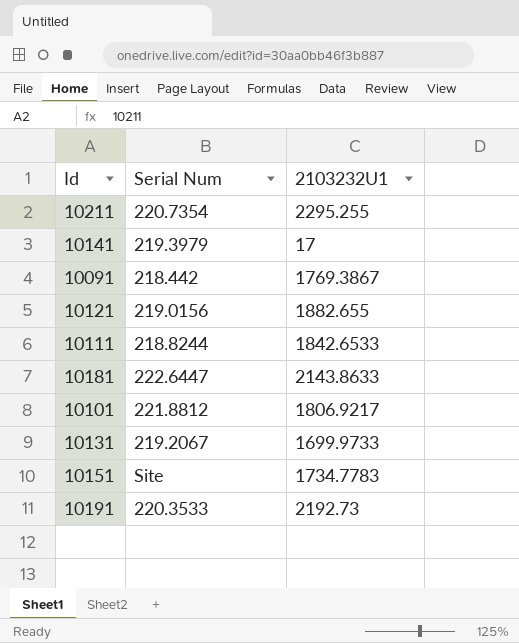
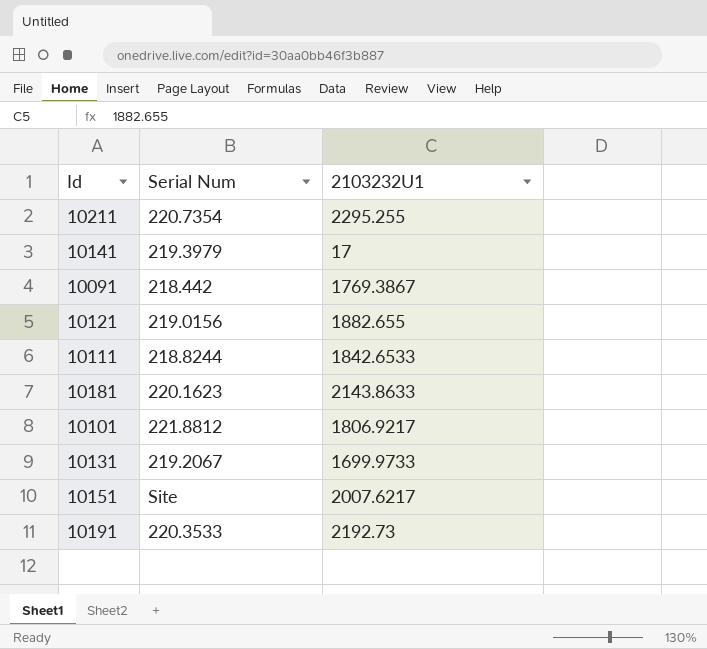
10181 | Serial Num: 222.6447 -> 220.1623
10151 | 2103232U1: 1734.7783 -> 2007.6217

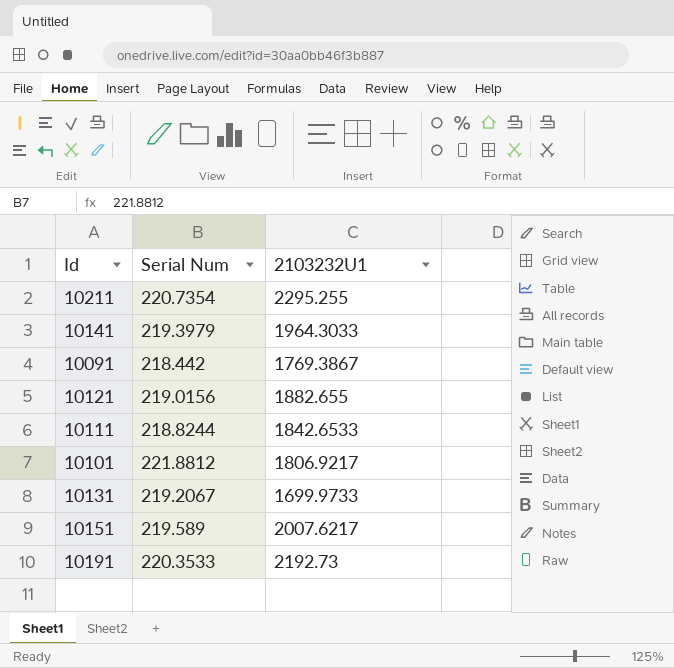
row 10181: 220.1623 | 2143.8633 -> none
10141 | 2103232U1: 17 -> 1964.3033
10151 | Serial Num: Site -> 219.589

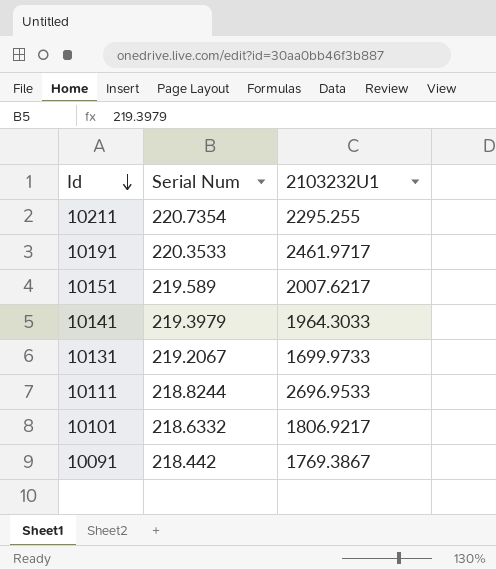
row order: none -> Id descending
row 10121: 219.0156 | 1882.655 -> none
10191 | 2103232U1: 2192.73 -> 2461.9717
10111 | 2103232U1: 1842.6533 -> 2696.9533
10101 | Serial Num: 221.8812 -> 218.6332

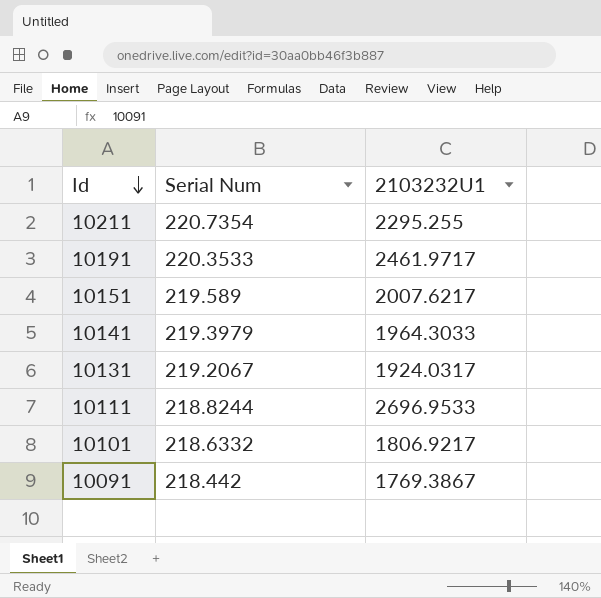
10131 | 2103232U1: 1699.9733 -> 1924.0317

